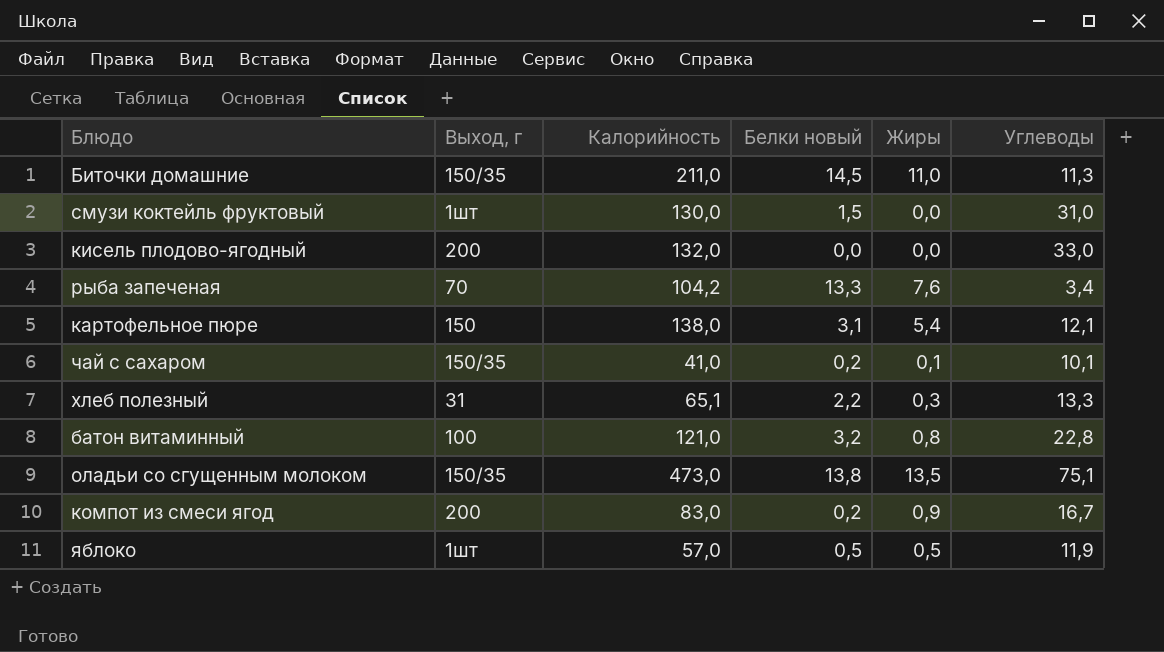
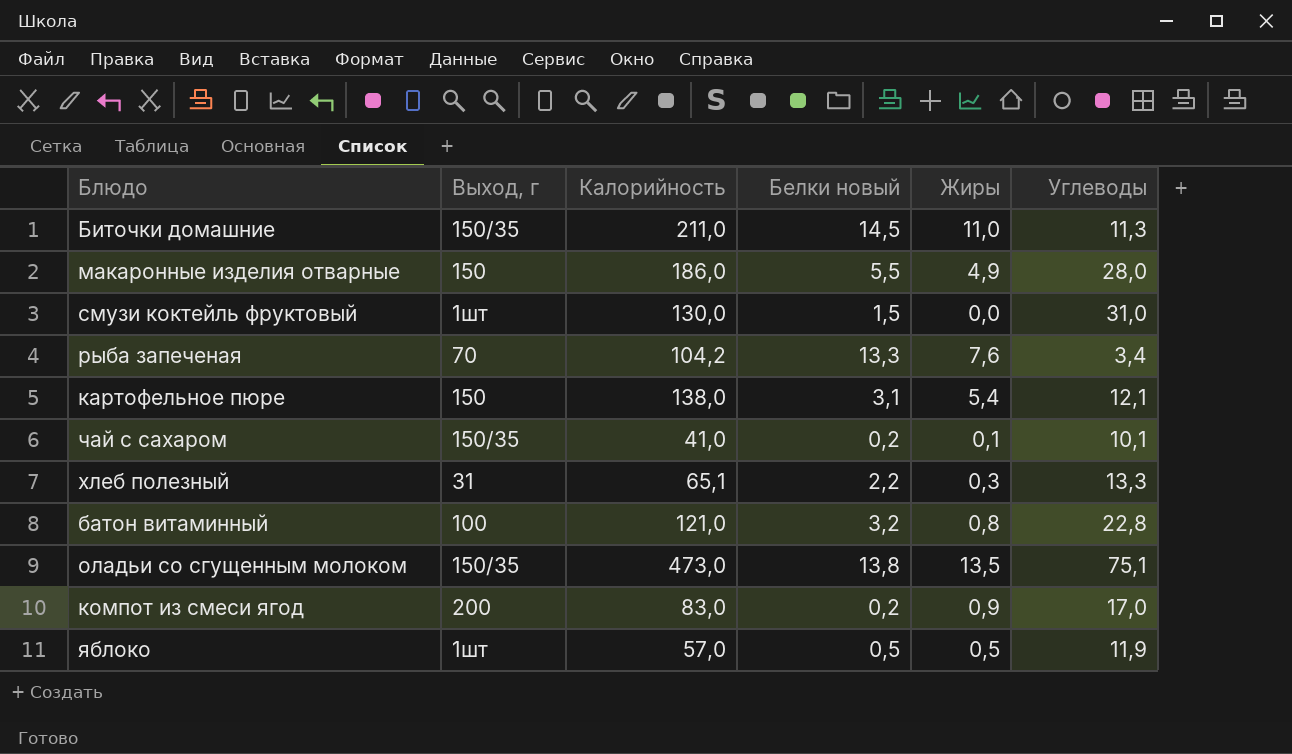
row кисель плодово-ягодный: 200 | 132,0 | 0,0 | 0,0 | 33,0 -> none
row макаронные изделия отварные: none -> 150 | 186,0 | 5,5 | 4,9 | 28,0
компот из смеси ягод | Углеводы: 16,7 -> 17,0

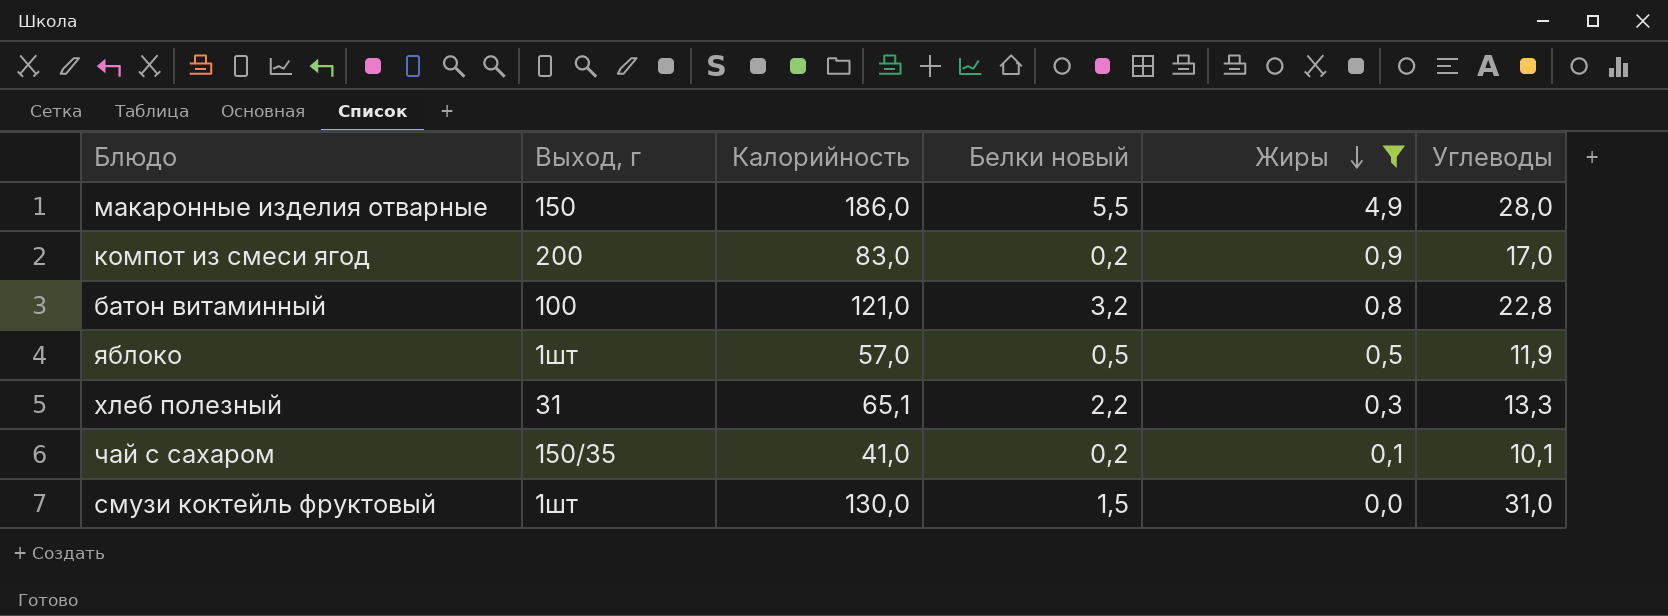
filter: none -> Жиры <= 4,9
row order: none -> Жиры descending

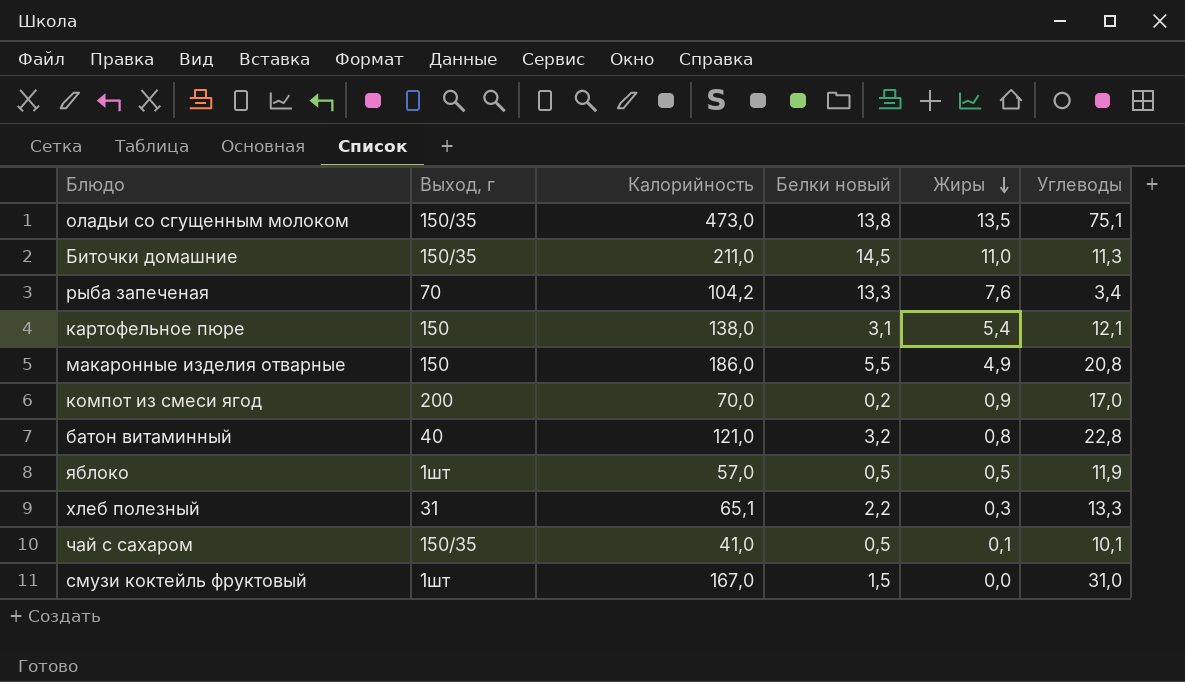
filter: Жиры <= 4,9 -> none
макаронные изделия отварные | Углеводы: 28,0 -> 20,8
компот из смеси ягод | Калорийность: 83,0 -> 70,0
батон витаминный | Выход, г: 100 -> 40
чай с сахаром | Белки новый: 0,2 -> 0,5
смузи коктейль фруктовый | Калорийность: 130,0 -> 167,0

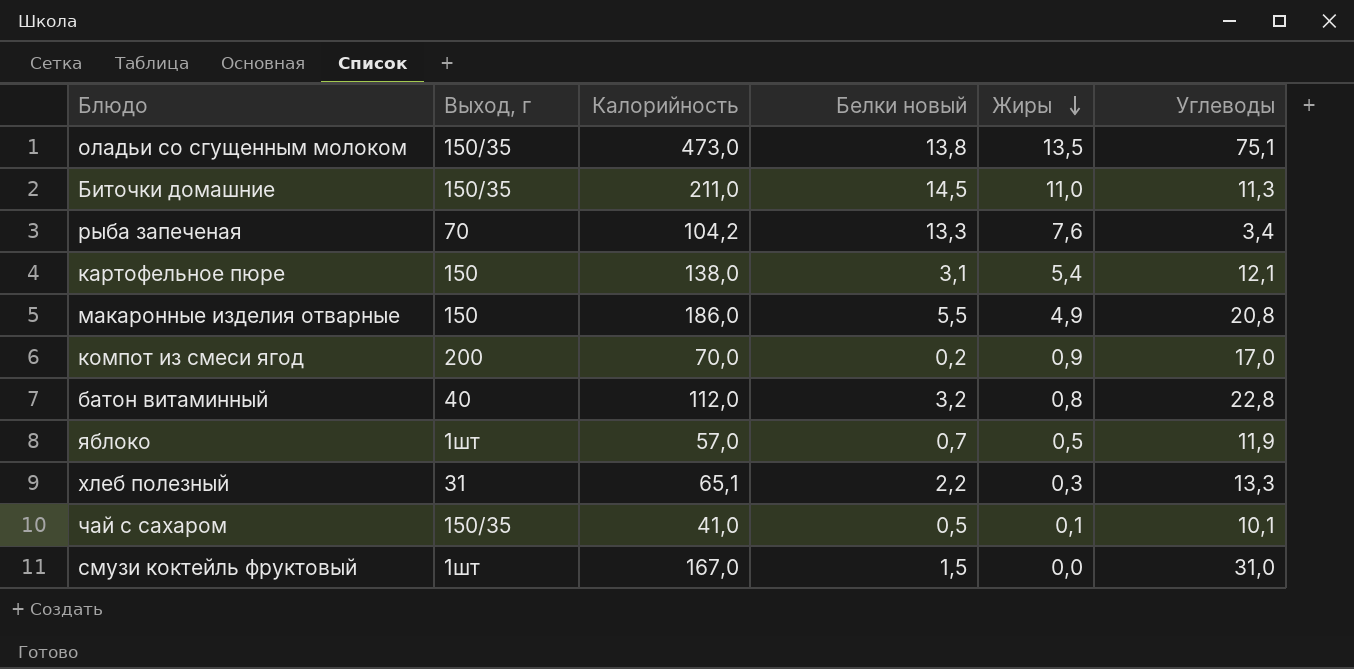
батон витаминный | Калорийность: 121,0 -> 112,0
яблоко | Белки новый: 0,5 -> 0,7

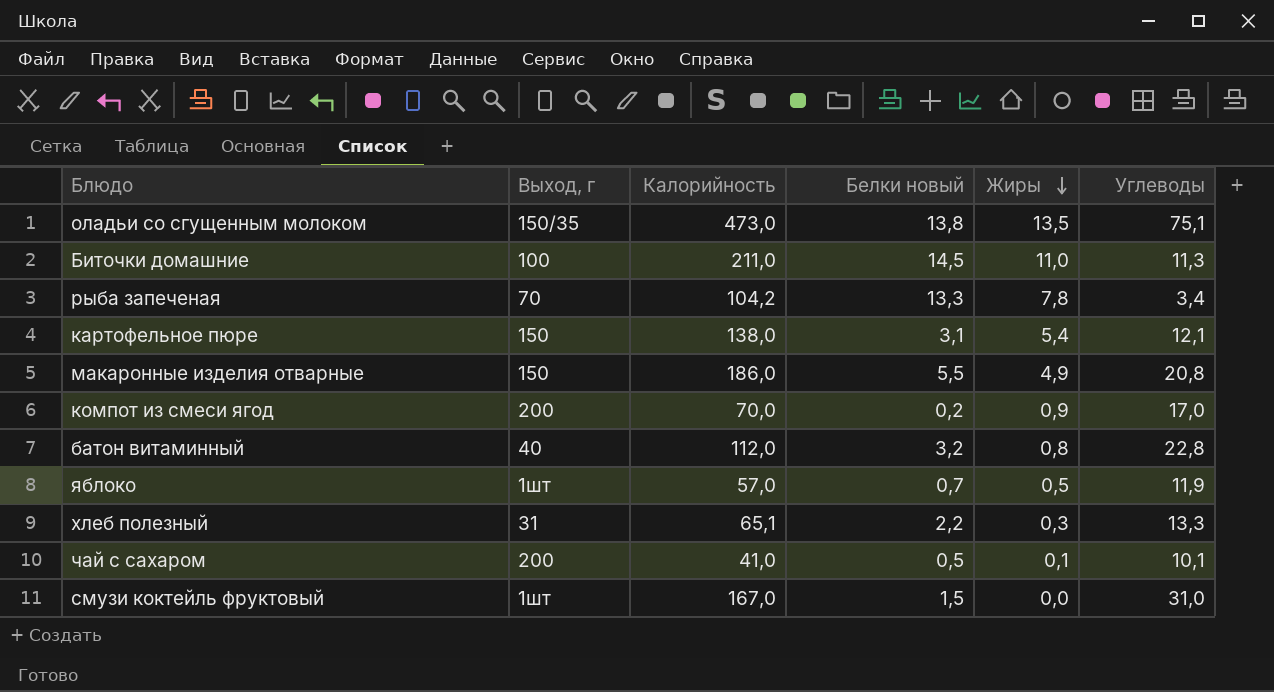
Биточки домашние | Выход, г: 150/35 -> 100
рыба запеченая | Жиры: 7,6 -> 7,8
чай с сахаром | Выход, г: 150/35 -> 200

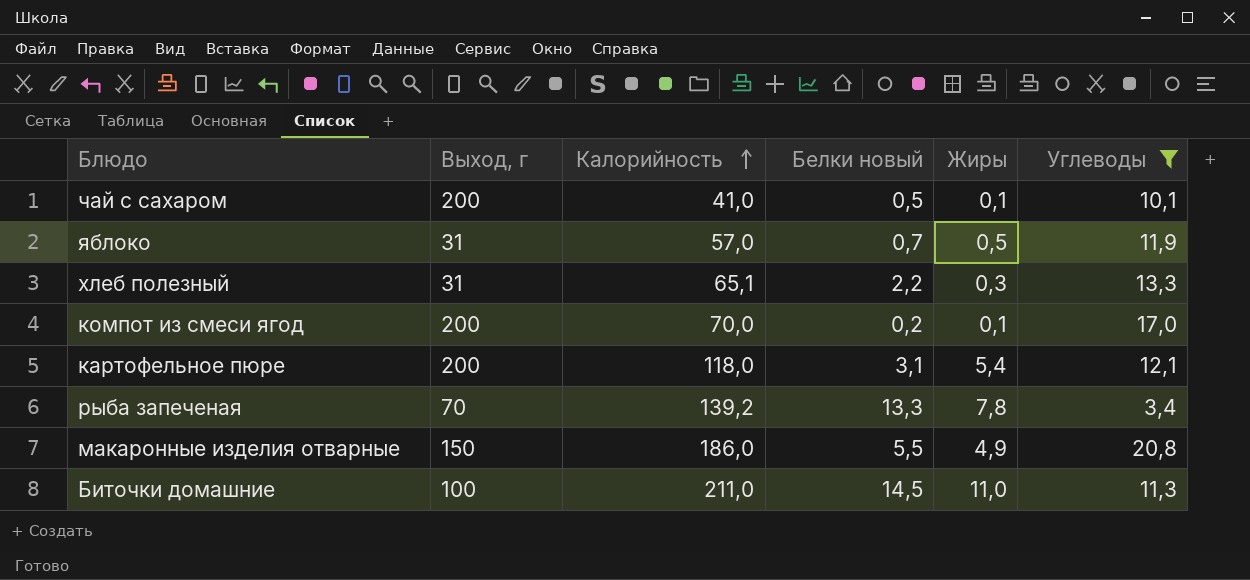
filter: none -> Углеводы <= 20,8
row order: Жиры descending -> Калорийность ascending
яблоко | Выход, г: 1шт -> 31
компот из смеси ягод | Жиры: 0,9 -> 0,1
картофельное пюре | Выход, г: 150 -> 200
картофельное пюре | Калорийность: 138,0 -> 118,0
рыба запеченая | Калорийность: 104,2 -> 139,2

